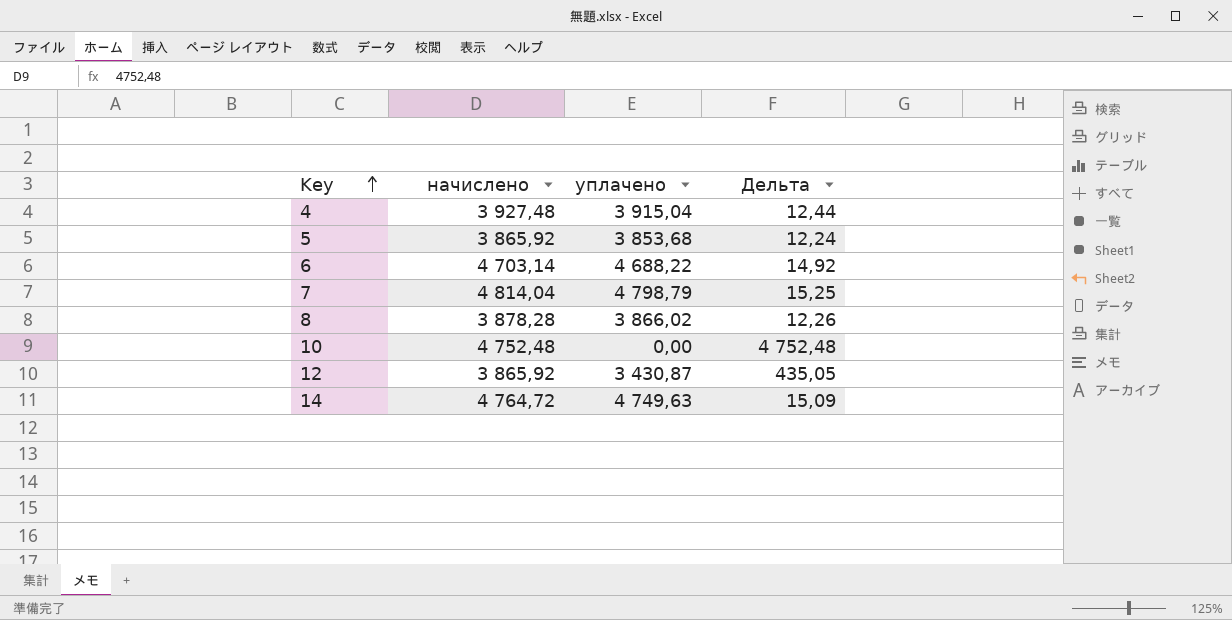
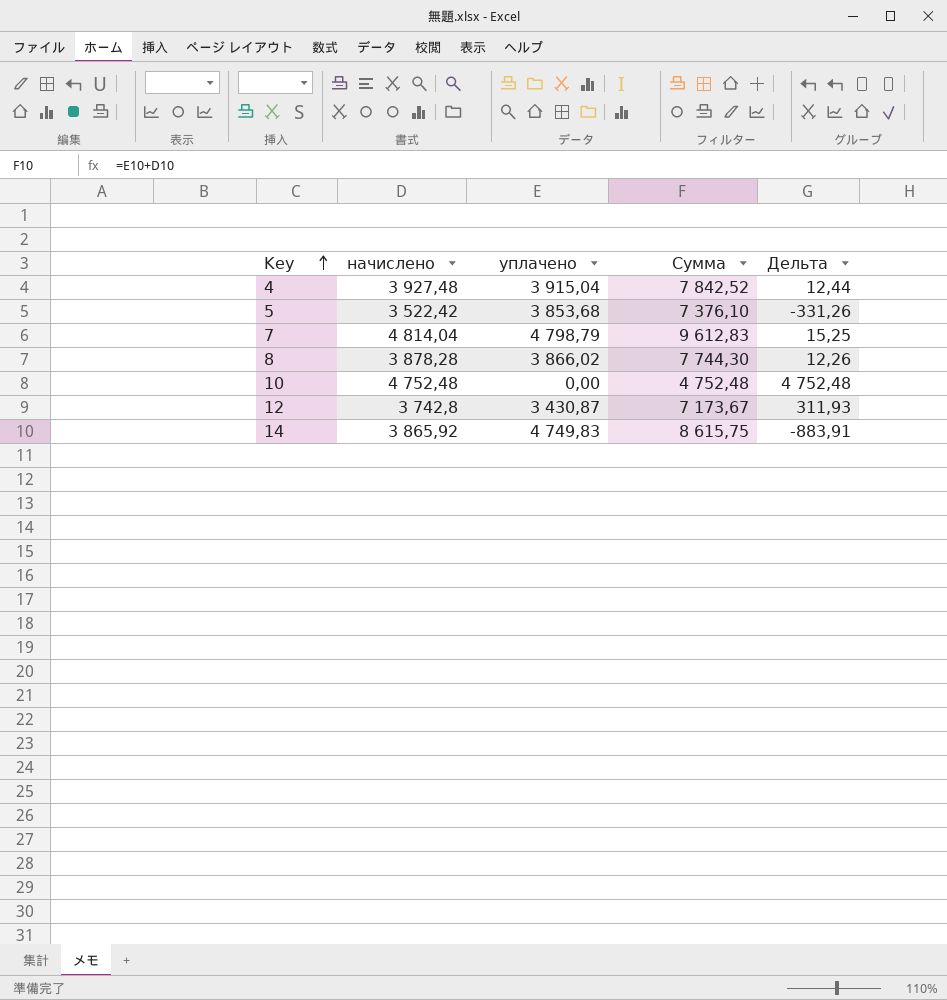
column Сумма | formula: none -> [начислено] + [уплачено]
row 6: 4 703,14 | 4 688,22 | 14,92 -> none
5 | начислено: 3 865,92 -> 3 522,42
5 | Дельта: 12,24 -> -331,26
12 | начислено: 3 865,92 -> 3 742,8
12 | Дельта: 435,05 -> 311,93
14 | начислено: 4 764,72 -> 3 865,92
14 | уплачено: 4 749,63 -> 4 749,83
14 | Дельта: 15,09 -> -883,91

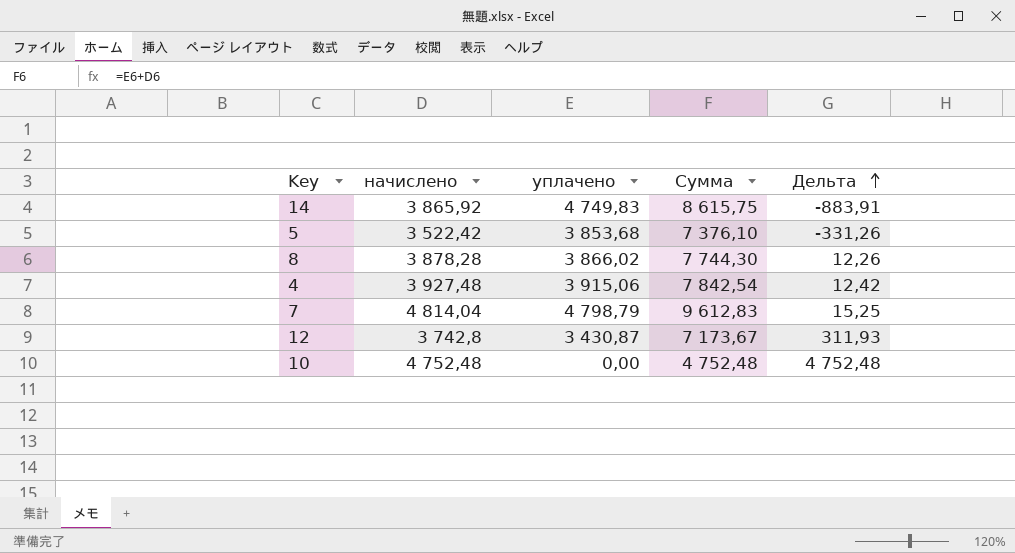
row order: Key ascending -> Дельта ascending
4 | уплачено: 3 915,04 -> 3 915,06
4 | Сумма: 7 842,52 -> 7 842,54
4 | Дельта: 12,44 -> 12,42

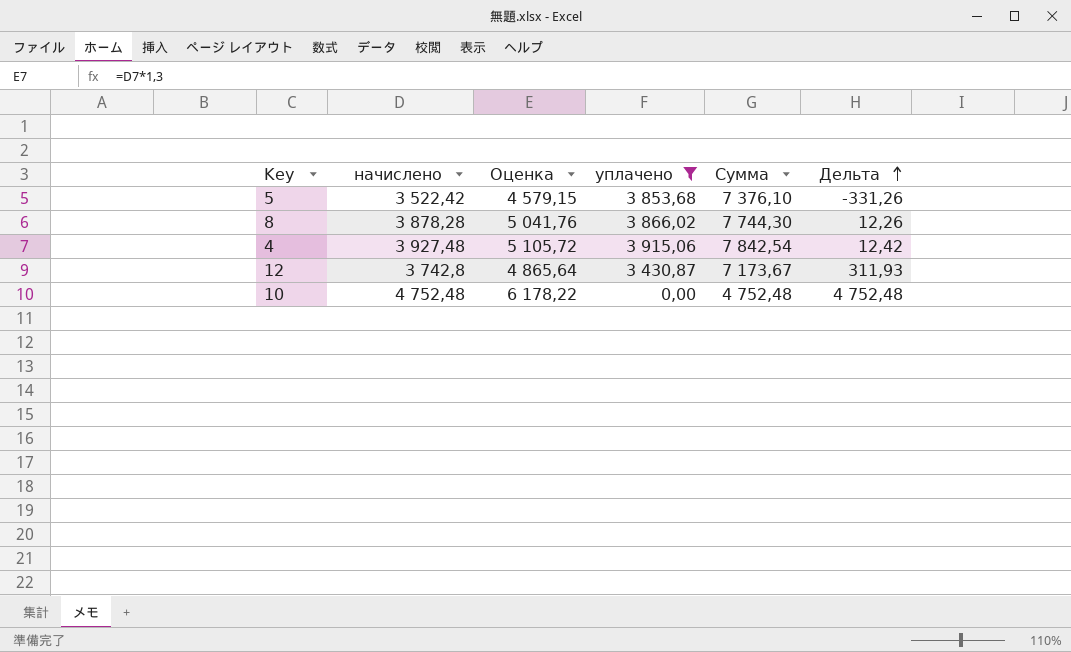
filter: none -> уплачено <= 3 915,06
column Оценка | formula: none -> [начислено] * 1,3

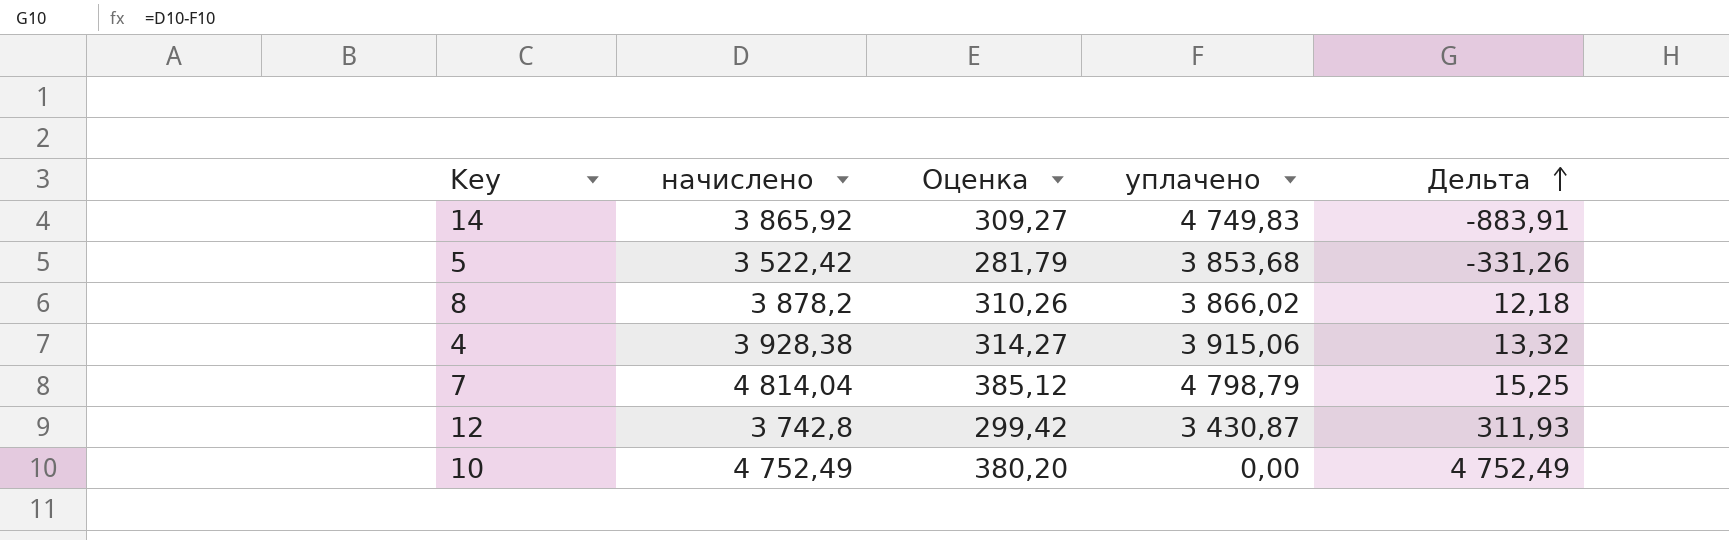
filter: уплачено <= 3 915,06 -> none
column Сумма | formula: [начислено] + [уплачено] -> none
column Оценка | formula: [начислено] * 1,3 -> [начислено] * 0,08
8 | начислено: 3 878,28 -> 3 878,2
8 | Дельта: 12,26 -> 12,18
4 | начислено: 3 927,48 -> 3 928,38
4 | Дельта: 12,42 -> 13,32
10 | начислено: 4 752,48 -> 4 752,49
10 | Дельта: 4 752,48 -> 4 752,49

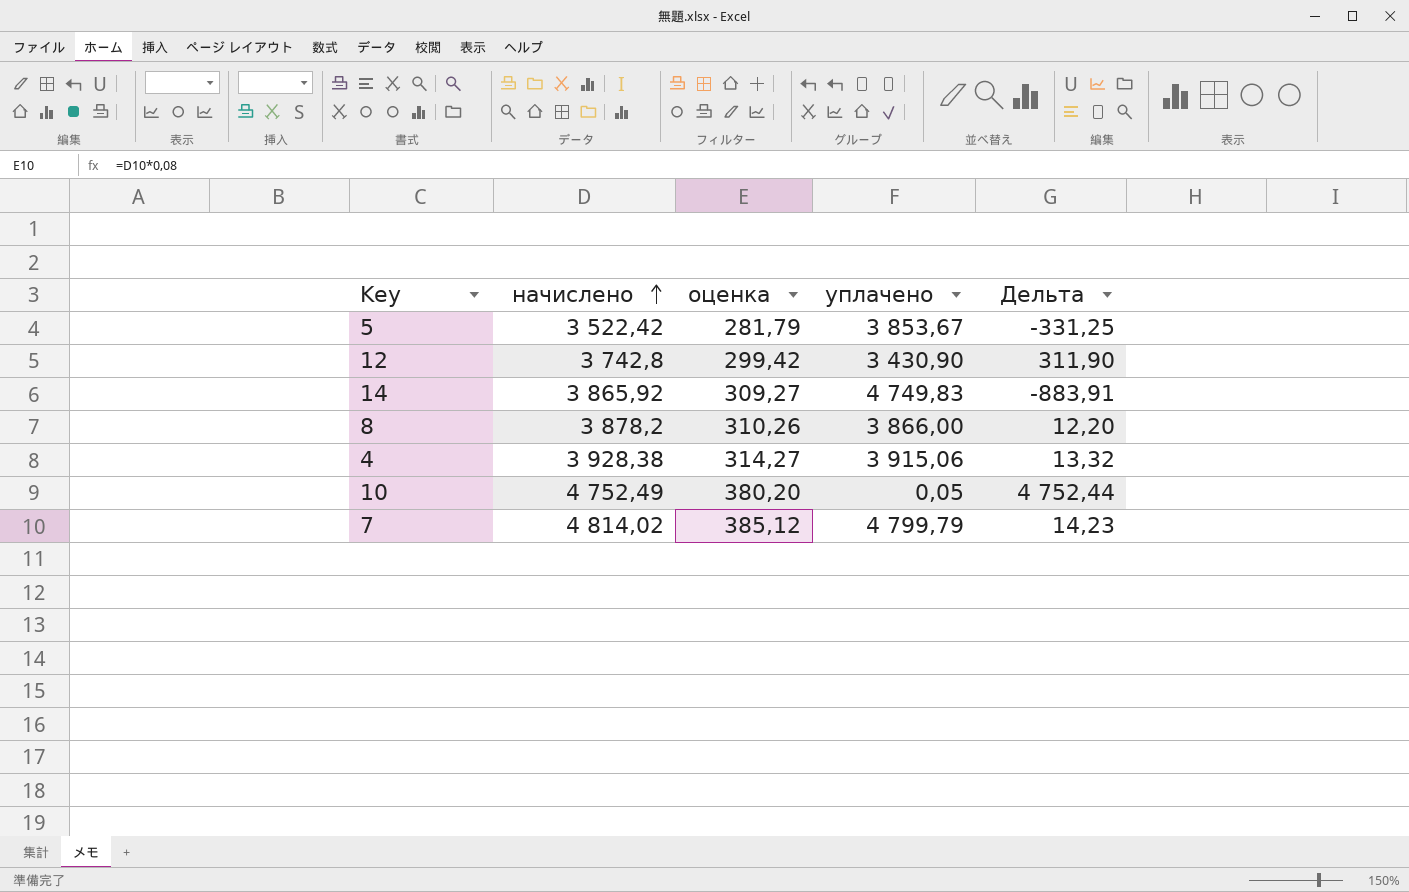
row order: Дельта ascending -> начислено ascending
column name: Оценка -> оценка
5 | уплачено: 3 853,68 -> 3 853,67
5 | Дельта: -331,26 -> -331,25
12 | уплачено: 3 430,87 -> 3 430,90
12 | Дельта: 311,93 -> 311,90
8 | уплачено: 3 866,02 -> 3 866,00
8 | Дельта: 12,18 -> 12,20
10 | уплачено: 0,00 -> 0,05
10 | Дельта: 4 752,49 -> 4 752,44
7 | начислено: 4 814,04 -> 4 814,02
7 | уплачено: 4 798,79 -> 4 799,79
7 | Дельта: 15,25 -> 14,23

